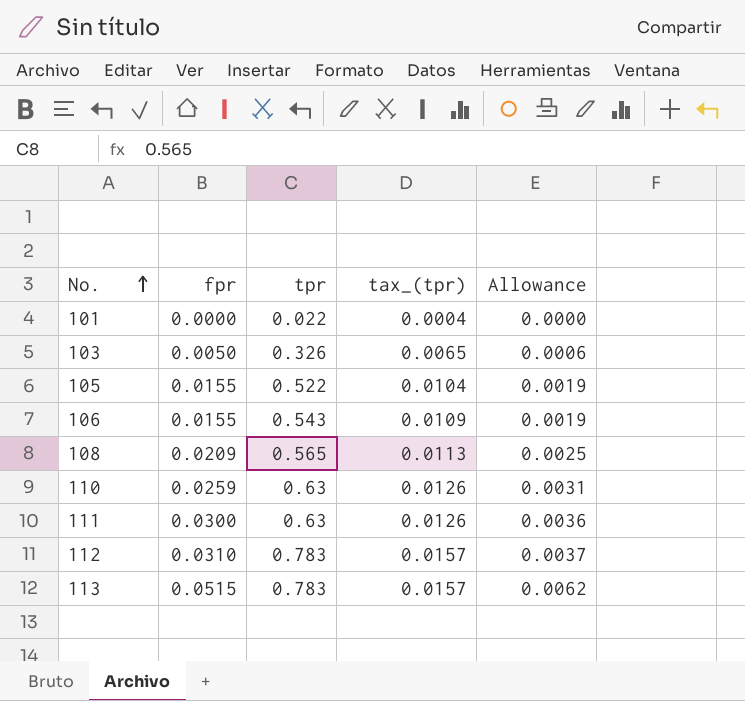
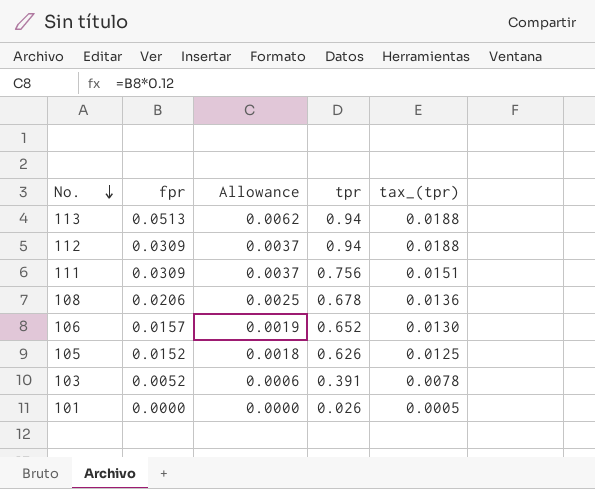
row order: No. ascending -> No. descending
column Allowance | position: 5 -> 3
row 110: 0.0259 | 0.63 | 0.0126 | 0.0031 -> none
113 | fpr: 0.0515 -> 0.0513
113 | tpr: 0.783 -> 0.94
113 | tax_(tpr): 0.0157 -> 0.0188
112 | fpr: 0.0310 -> 0.0309
112 | tpr: 0.783 -> 0.94
112 | tax_(tpr): 0.0157 -> 0.0188
111 | fpr: 0.0300 -> 0.0309
111 | Allowance: 0.0036 -> 0.0037
111 | tpr: 0.63 -> 0.756
111 | tax_(tpr): 0.0126 -> 0.0151
108 | fpr: 0.0209 -> 0.0206
108 | tpr: 0.565 -> 0.678
108 | tax_(tpr): 0.0113 -> 0.0136
106 | fpr: 0.0155 -> 0.0157
106 | tpr: 0.543 -> 0.652
106 | tax_(tpr): 0.0109 -> 0.0130
105 | fpr: 0.0155 -> 0.0152
105 | Allowance: 0.0019 -> 0.0018
105 | tpr: 0.522 -> 0.626
105 | tax_(tpr): 0.0104 -> 0.0125
103 | fpr: 0.0050 -> 0.0052
103 | tpr: 0.326 -> 0.391
103 | tax_(tpr): 0.0065 -> 0.0078
101 | tpr: 0.022 -> 0.026
101 | tax_(tpr): 0.0004 -> 0.0005

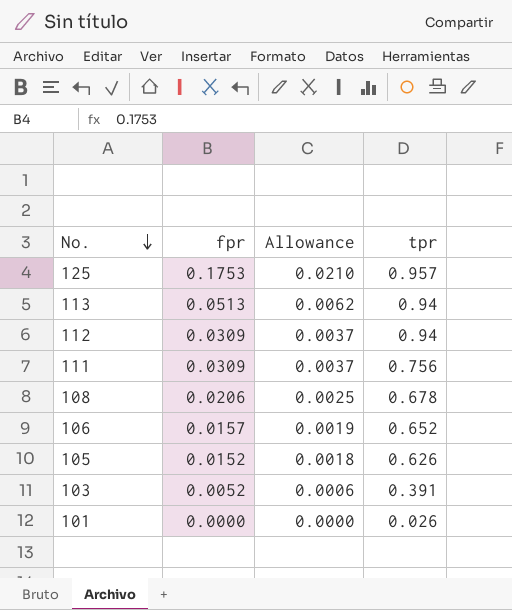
column tax_(tpr) | formula: [tpr] * 0.02 -> none
row 125: none -> 0.1753 | 0.0210 | 0.957

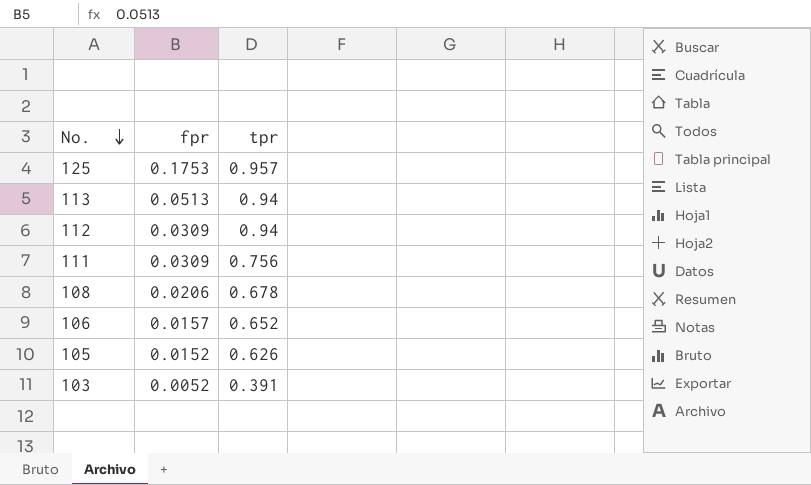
column Allowance | formula: [fpr] * 0.12 -> none
row 101: 0.0000 | 0.0000 | 0.026 -> none

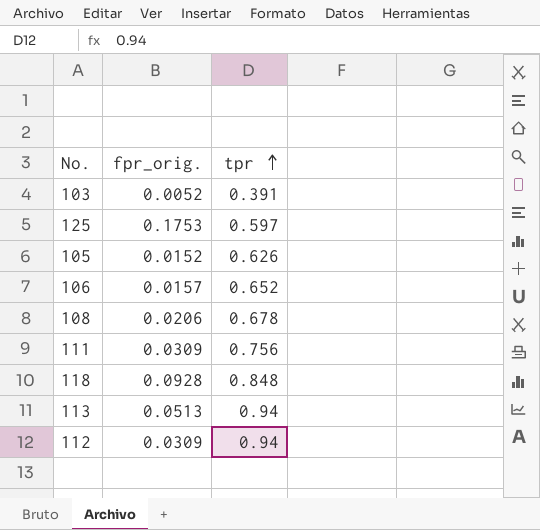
row order: No. descending -> tpr ascending
column name: fpr -> fpr_orig.
125 | tpr: 0.957 -> 0.597
row 118: none -> 0.0928 | 0.848

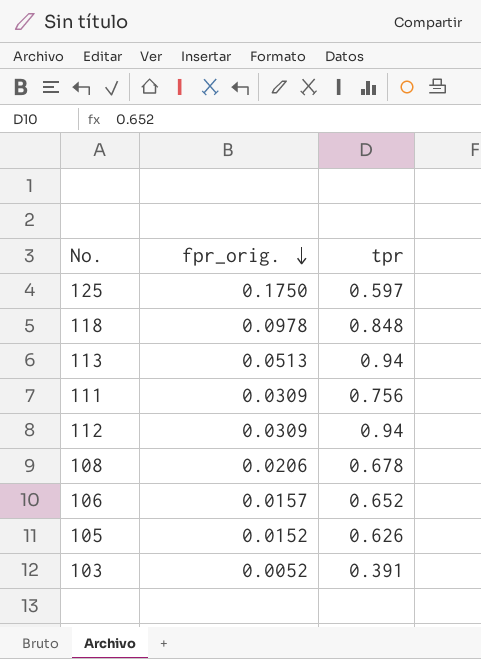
row order: tpr ascending -> fpr_orig. descending
125 | fpr_orig.: 0.1753 -> 0.1750
118 | fpr_orig.: 0.0928 -> 0.0978

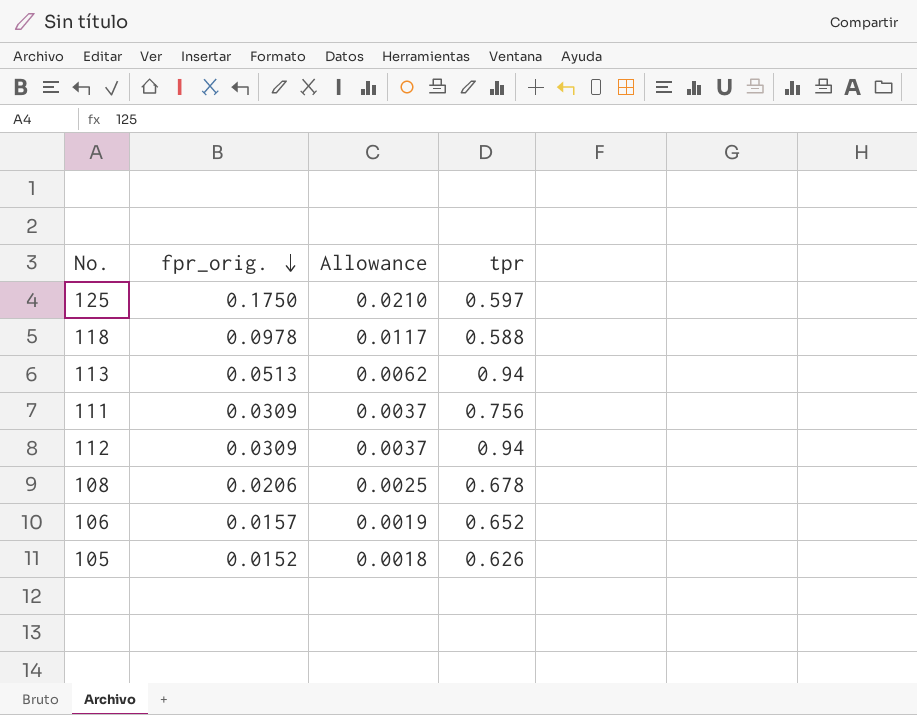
column Allowance | formula: none -> [fpr_orig.] * 0.12
row 103: 0.0052 | 0.391 -> none
118 | tpr: 0.848 -> 0.588

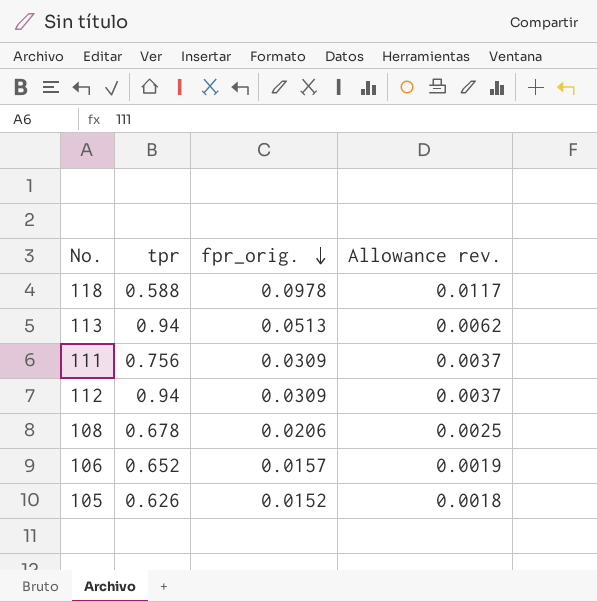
column tpr | position: 4 -> 2
column name: Allowance -> Allowance rev.
row 125: 0.1750 | 0.0210 | 0.597 -> none

